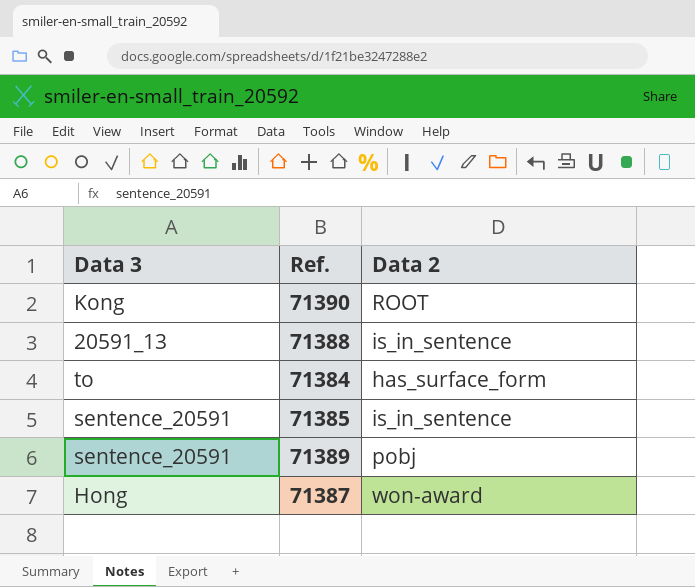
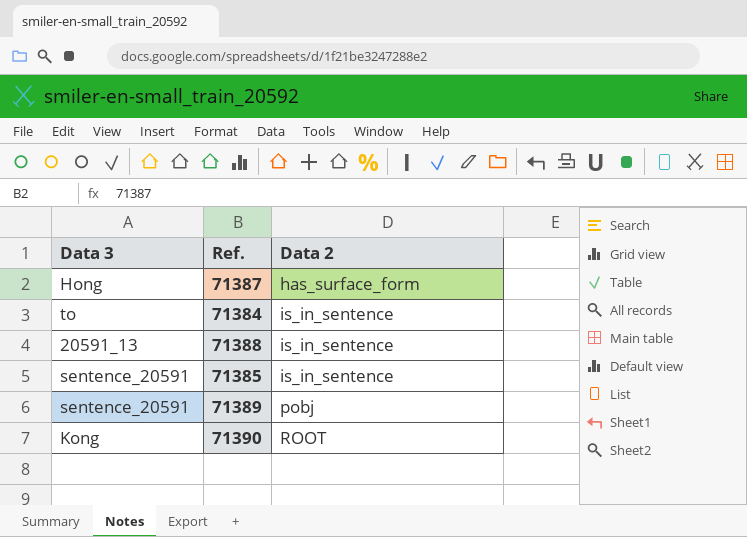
row order: none -> Data 2 ascending
71387 | Data 2: won-award -> has_surface_form
71384 | Data 2: has_surface_form -> is_in_sentence

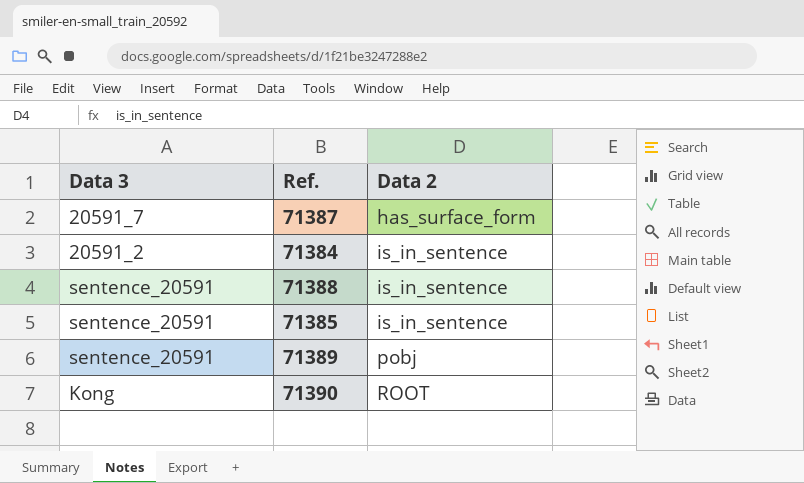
71387 | Data 3: Hong -> 20591_7
71384 | Data 3: to -> 20591_2
71388 | Data 3: 20591_13 -> sentence_20591

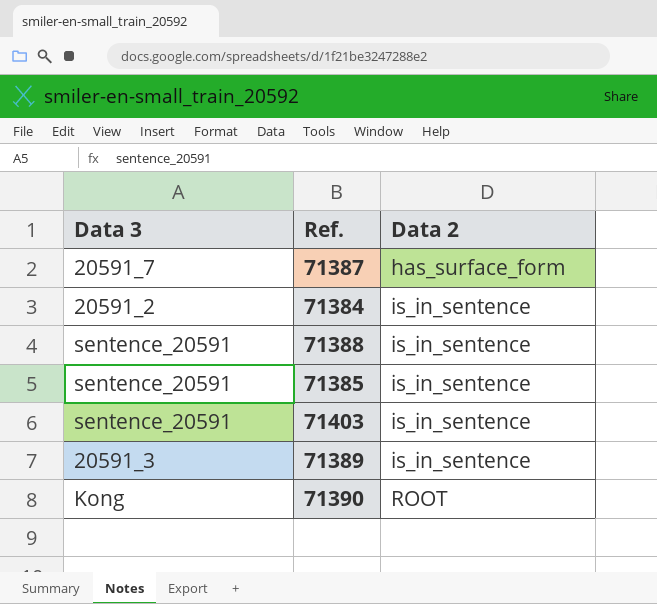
row 71403: none -> sentence_20591 | is_in_sentence
71389 | Data 3: sentence_20591 -> 20591_3
71389 | Data 2: pobj -> is_in_sentence

